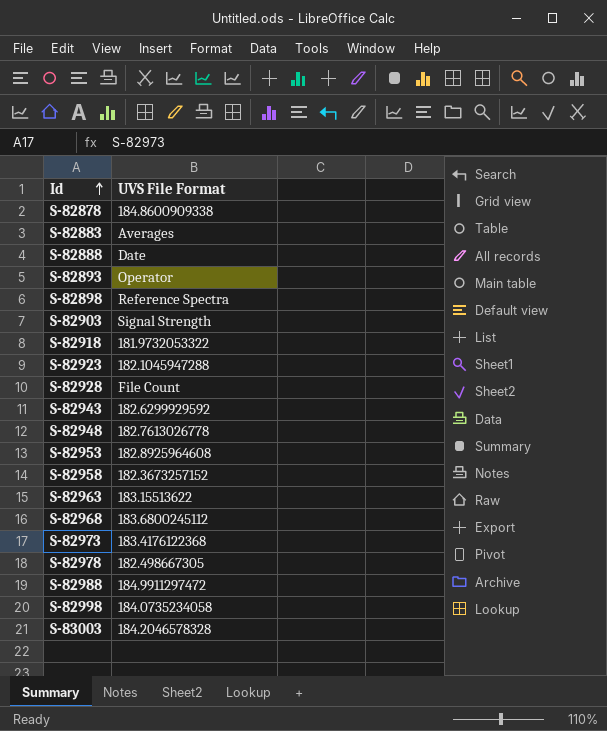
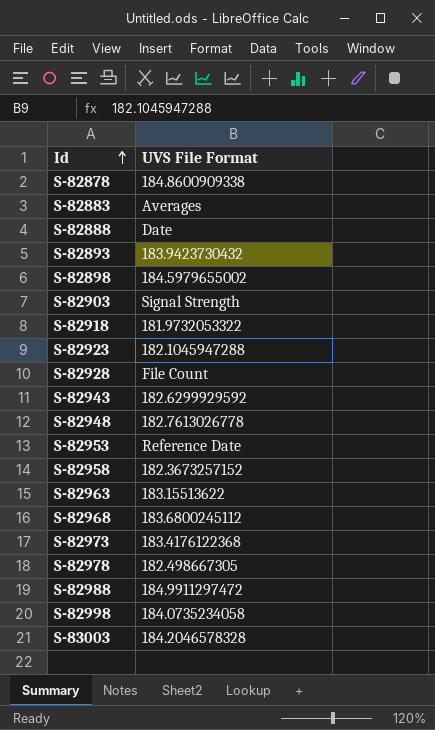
S-82893 | UVS File Format: Operator -> 183.9423730432
S-82898 | UVS File Format: Reference Spectra -> 184.5979655002
S-82953 | UVS File Format: 182.8925964608 -> Reference Date

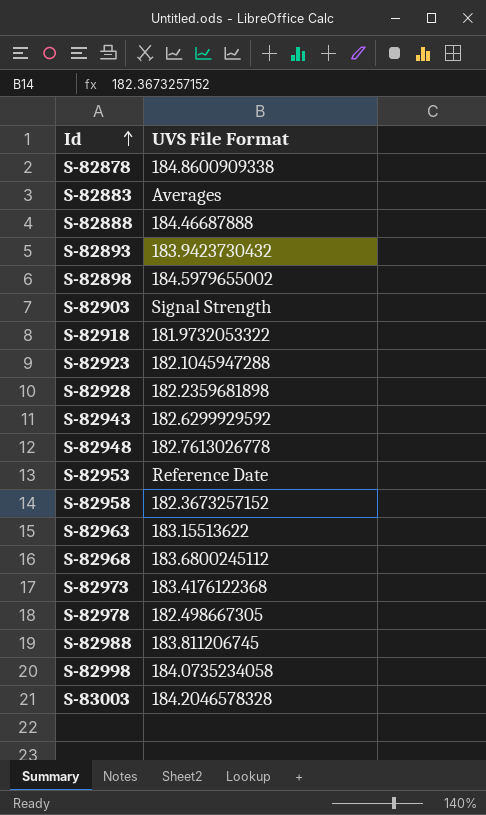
S-82888 | UVS File Format: Date -> 184.46687888
S-82928 | UVS File Format: File Count -> 182.2359681898
S-82988 | UVS File Format: 184.9911297472 -> 183.811206745

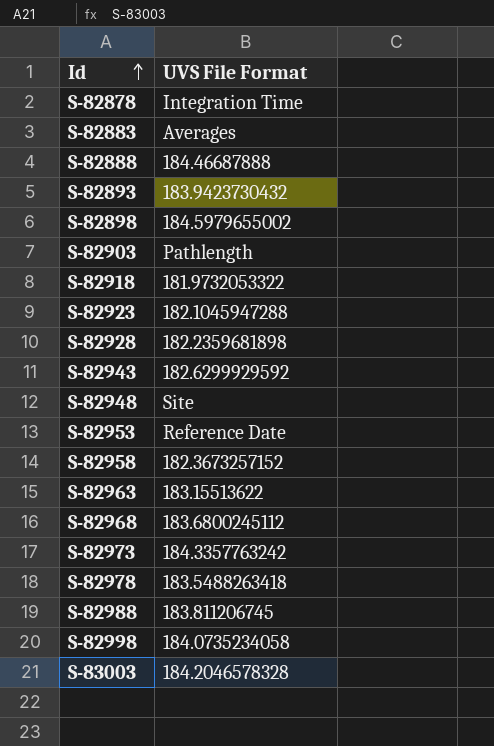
S-82878 | UVS File Format: 184.8600909338 -> Integration Time
S-82903 | UVS File Format: Signal Strength -> Pathlength
S-82948 | UVS File Format: 182.7613026778 -> Site
S-82973 | UVS File Format: 183.4176122368 -> 184.3357763242
S-82978 | UVS File Format: 182.498667305 -> 183.5488263418

